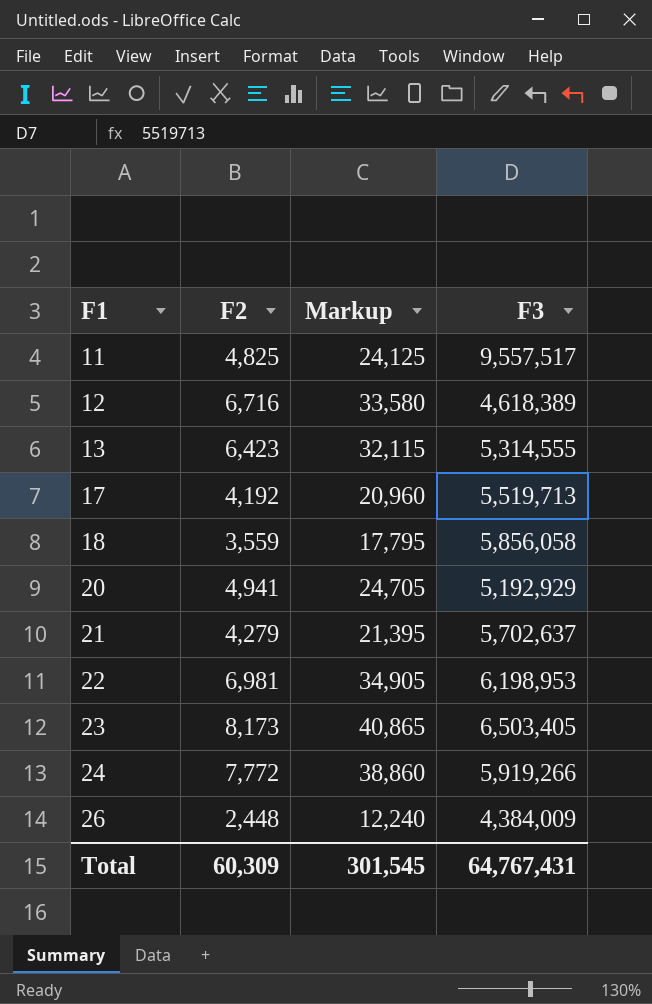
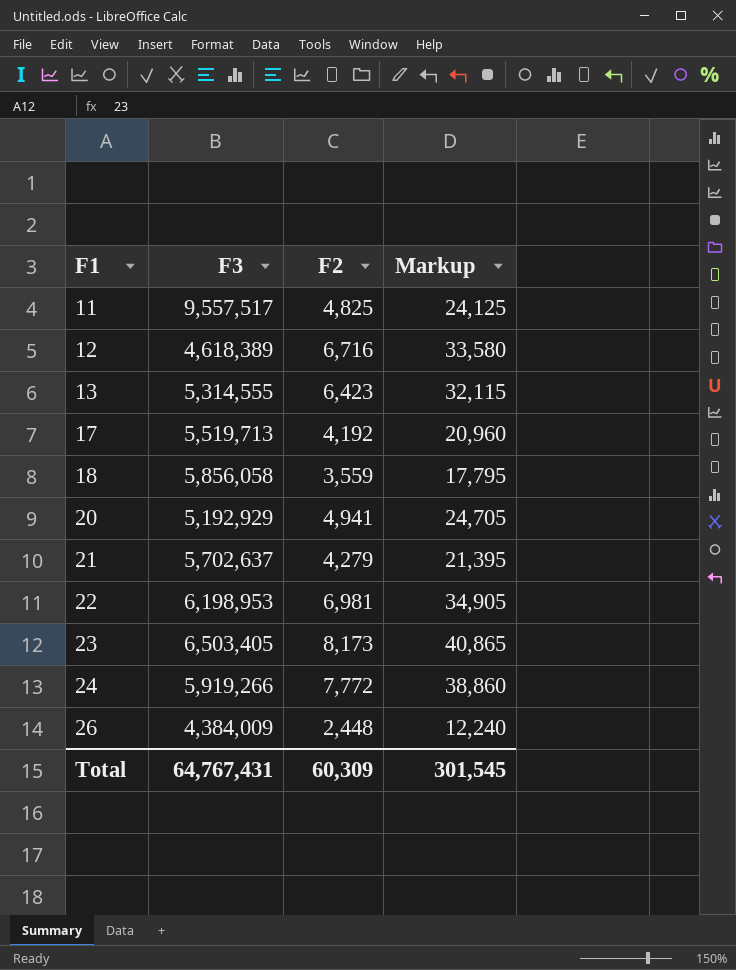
column F3 | position: 4 -> 2

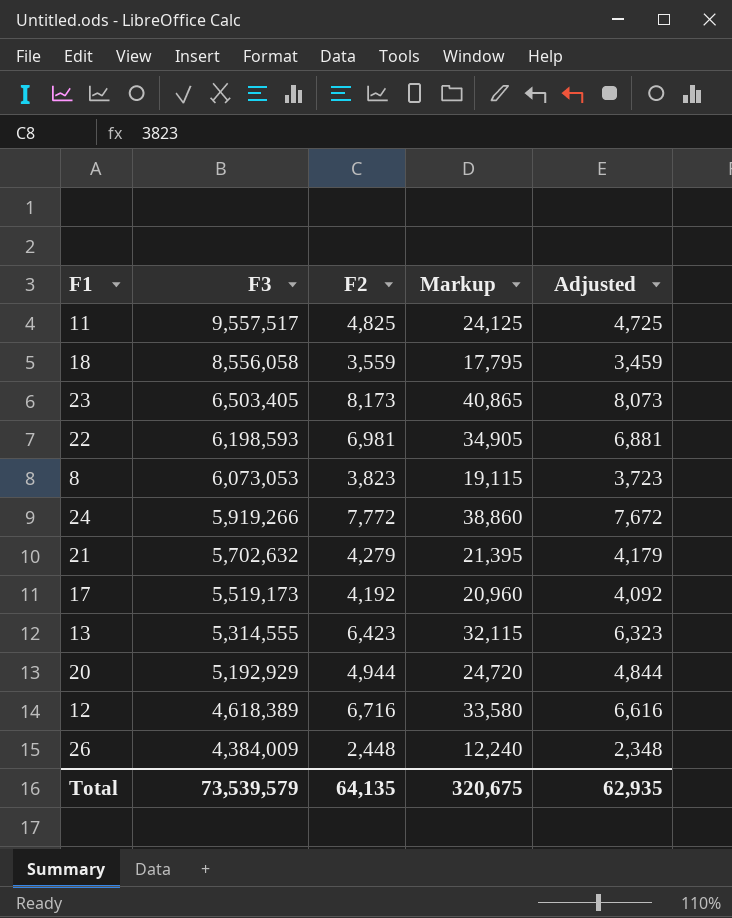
row order: F1 ascending -> F3 descending
column Adjusted | formula: none -> [F2] - 100
18 | F3: 5,856,058 -> 8,556,058
22 | F3: 6,198,953 -> 6,198,593
row 8: none -> 6,073,053 | 3,823 | 19,115 | 3,723
21 | F3: 5,702,637 -> 5,702,632
17 | F3: 5,519,713 -> 5,519,173
20 | F2: 4,941 -> 4,944
20 | Markup: 24,705 -> 24,720
Total | F3: 64,767,431 -> 73,539,579
Total | F2: 60,309 -> 64,135
Total | Markup: 301,545 -> 320,675

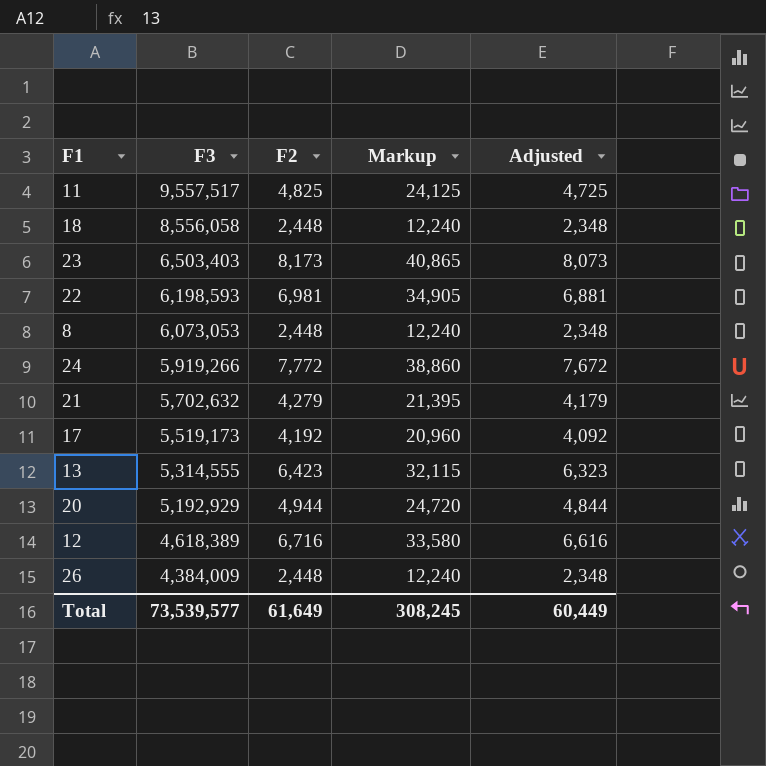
18 | F2: 3,559 -> 2,448
18 | Markup: 17,795 -> 12,240
18 | Adjusted: 3,459 -> 2,348
23 | F3: 6,503,405 -> 6,503,403
8 | F2: 3,823 -> 2,448
8 | Markup: 19,115 -> 12,240
8 | Adjusted: 3,723 -> 2,348
Total | F3: 73,539,579 -> 73,539,577
Total | F2: 64,135 -> 61,649
Total | Markup: 320,675 -> 308,245
Total | Adjusted: 62,935 -> 60,449

